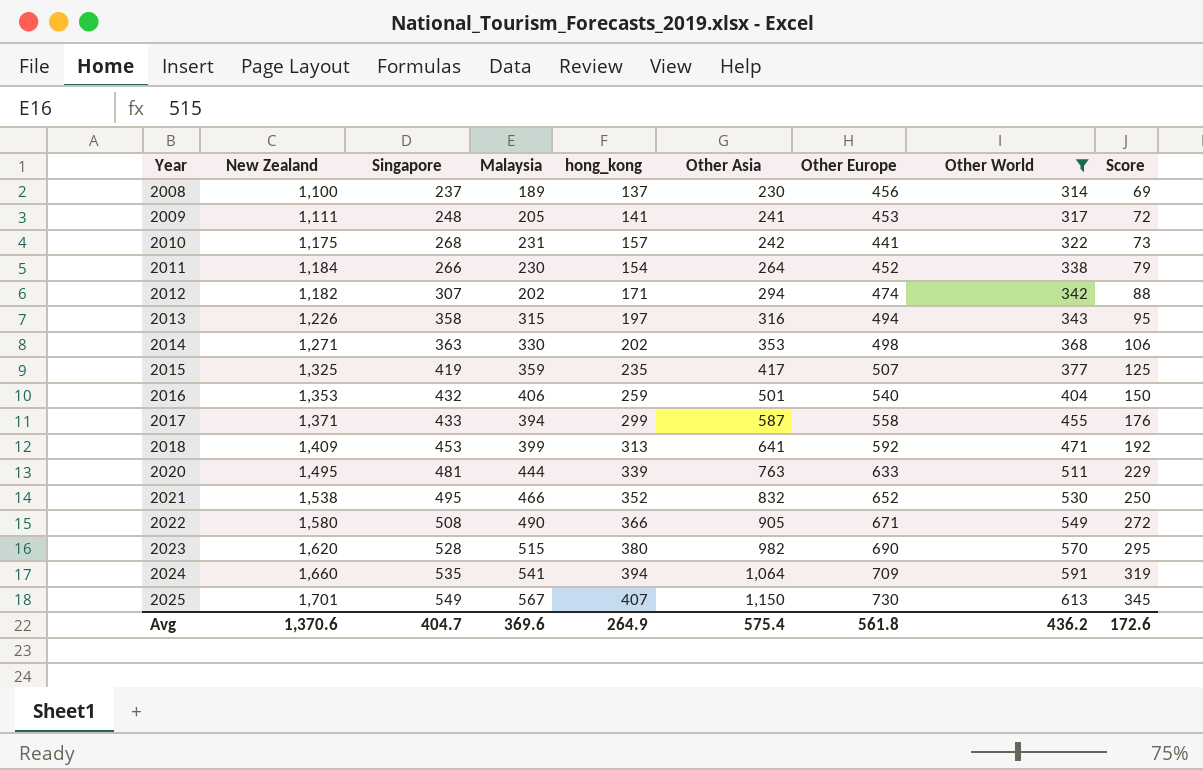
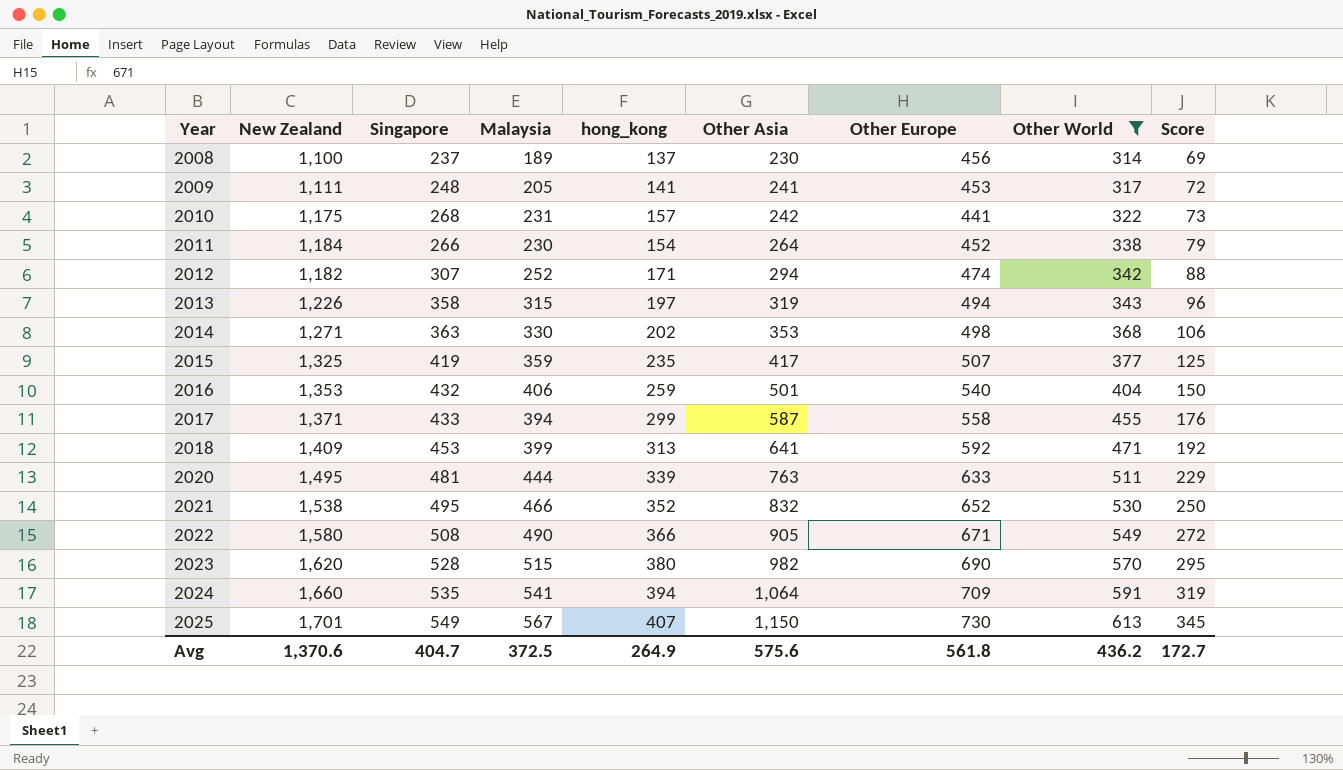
2012 | Malaysia: 202 -> 252
2013 | Other Asia: 316 -> 319
2013 | Score: 95 -> 96
Avg | Malaysia: 369.6 -> 372.5
Avg | Other Asia: 575.4 -> 575.6
Avg | Score: 172.6 -> 172.7

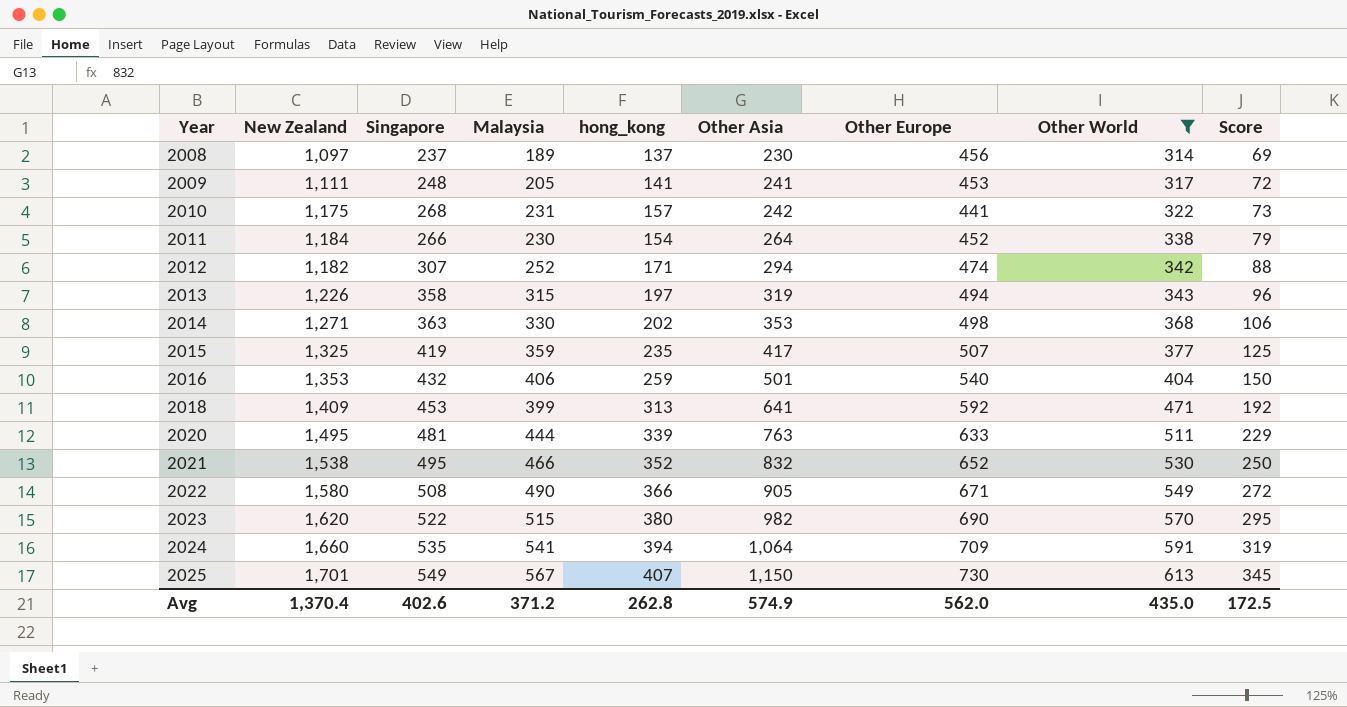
row 2017: 1,371 | 433 | 394 | 299 | 587 | 558 | 455 | 176 -> none
2008 | New Zealand: 1,100 -> 1,097
2023 | Singapore: 528 -> 522
Avg | New Zealand: 1,370.6 -> 1,370.4
Avg | Singapore: 404.7 -> 402.6
Avg | Malaysia: 372.5 -> 371.2
Avg | hong_kong: 264.9 -> 262.8
Avg | Other Asia: 575.6 -> 574.9
Avg | Other Europe: 561.8 -> 562.0
Avg | Other World: 436.2 -> 435.0
Avg | Score: 172.7 -> 172.5

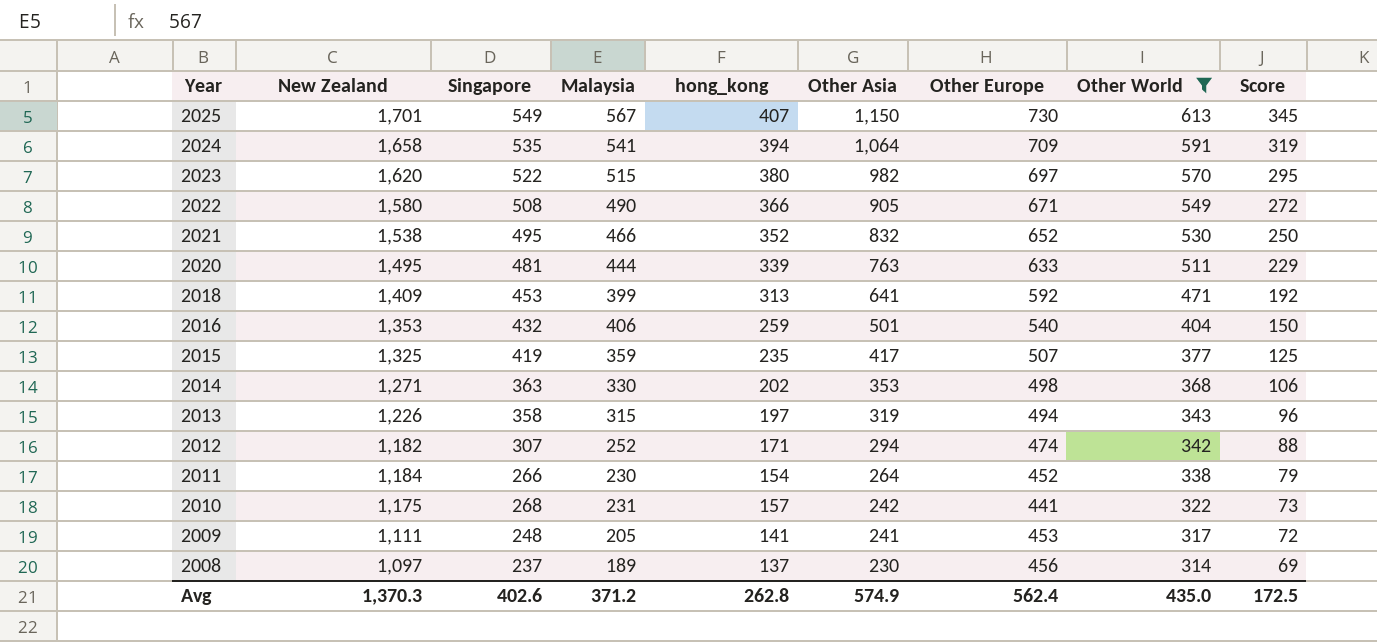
row order: Year ascending -> Year descending
2024 | New Zealand: 1,660 -> 1,658
2023 | Other Europe: 690 -> 697
Avg | New Zealand: 1,370.4 -> 1,370.3
Avg | Other Europe: 562.0 -> 562.4

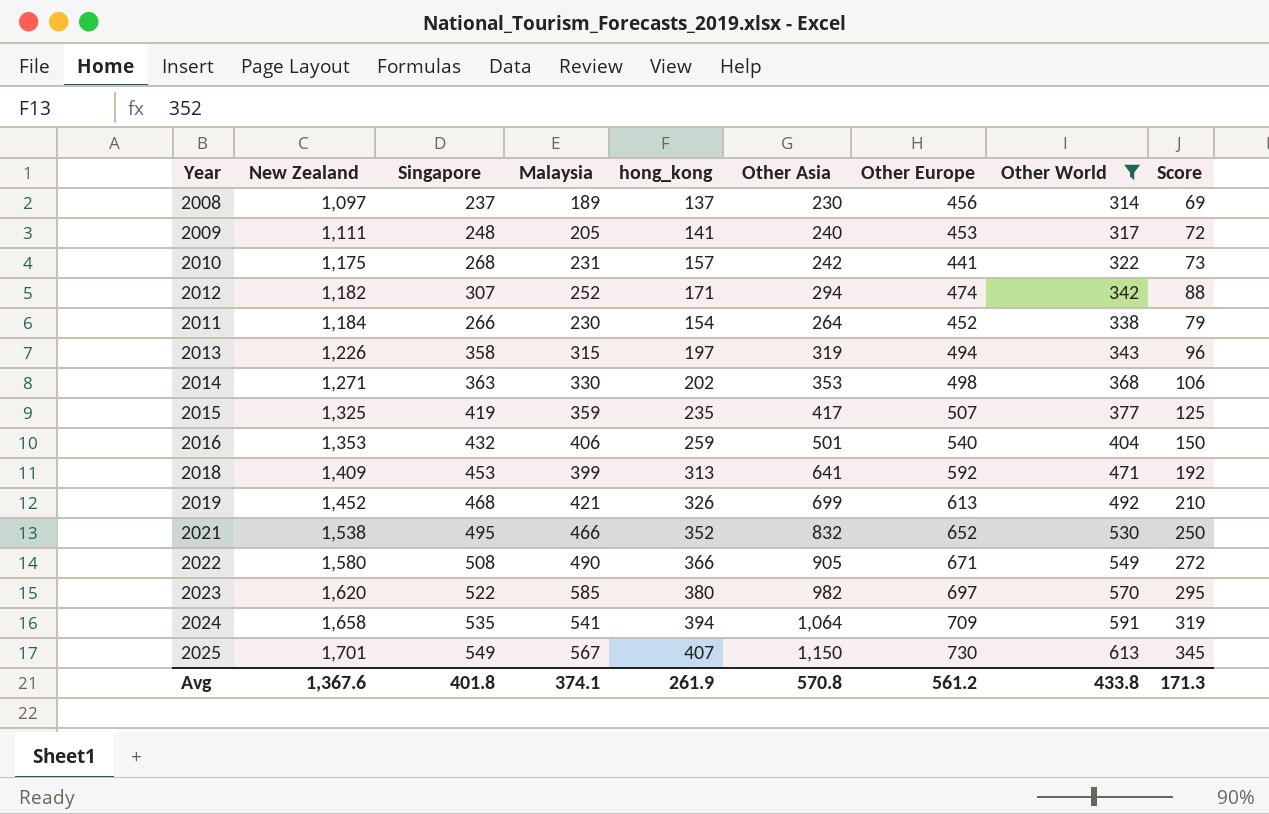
row order: Year descending -> New Zealand ascending
row 2020: 1,495 | 481 | 444 | 339 | 763 | 633 | 511 | 229 -> none
2009 | Other Asia: 241 -> 240
row 2019: none -> 1,452 | 468 | 421 | 326 | 699 | 613 | 492 | 210
2023 | Malaysia: 515 -> 585
Avg | New Zealand: 1,370.3 -> 1,367.6
Avg | Singapore: 402.6 -> 401.8
Avg | Malaysia: 371.2 -> 374.1
Avg | hong_kong: 262.8 -> 261.9
Avg | Other Asia: 574.9 -> 570.8
Avg | Other Europe: 562.4 -> 561.2
Avg | Other World: 435.0 -> 433.8
Avg | Score: 172.5 -> 171.3

